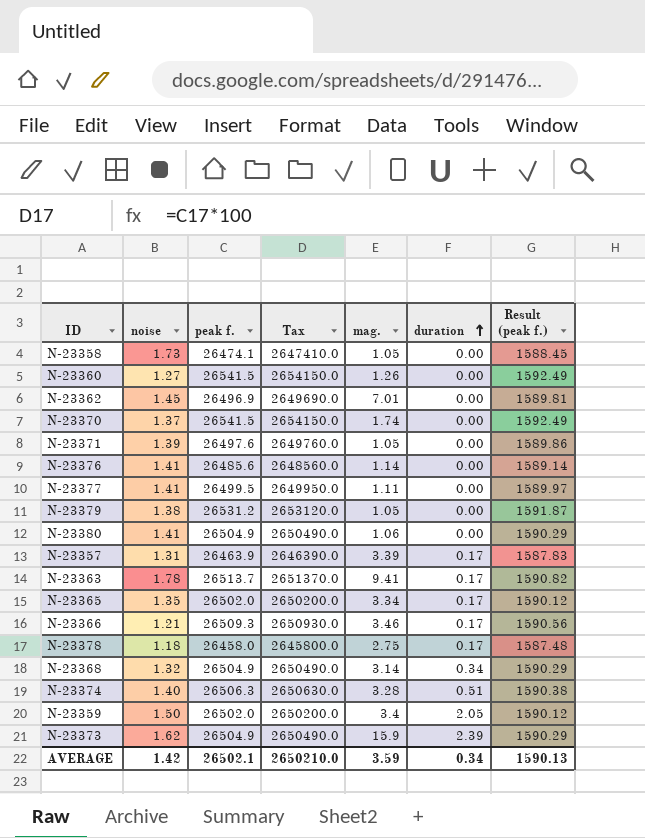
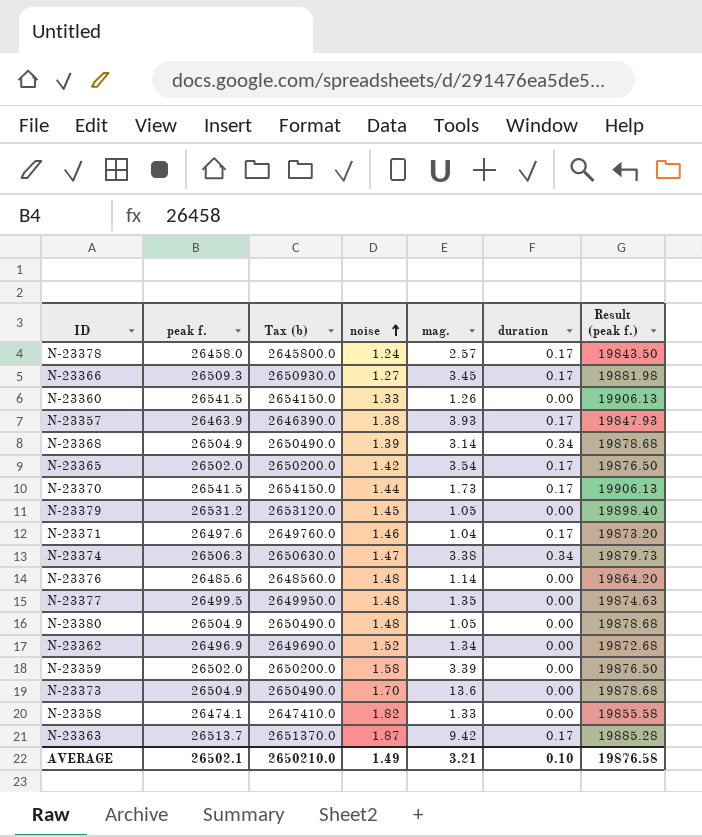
row order: duration ascending -> noise ascending
column name: Tax -> Tax (b)
column noise | position: 2 -> 4
column Result (peak f.) | formula: [peak f.] * 0.06 -> [peak f.] * 0.75
N-23378 | noise: 1.18 -> 1.24
N-23378 | mag.: 2.75 -> 2.57
N-23366 | noise: 1.21 -> 1.27
N-23366 | mag.: 3.46 -> 3.45
N-23360 | noise: 1.27 -> 1.33
N-23357 | noise: 1.31 -> 1.38
N-23357 | mag.: 3.39 -> 3.93
N-23368 | noise: 1.32 -> 1.39
N-23365 | noise: 1.35 -> 1.42
N-23365 | mag.: 3.34 -> 3.54
N-23370 | noise: 1.37 -> 1.44
N-23370 | mag.: 1.74 -> 1.73
N-23370 | duration: 0.00 -> 0.17
N-23379 | noise: 1.38 -> 1.45
N-23371 | noise: 1.39 -> 1.46
N-23371 | mag.: 1.05 -> 1.04
N-23371 | duration: 0.00 -> 0.17
N-23374 | noise: 1.40 -> 1.47
N-23374 | mag.: 3.28 -> 3.38
N-23374 | duration: 0.51 -> 0.34
N-23376 | noise: 1.41 -> 1.48
N-23377 | noise: 1.41 -> 1.48
N-23377 | mag.: 1.11 -> 1.35
N-23380 | noise: 1.41 -> 1.48
N-23380 | mag.: 1.06 -> 1.05
N-23362 | noise: 1.45 -> 1.52
N-23362 | mag.: 7.01 -> 1.34
N-23359 | noise: 1.50 -> 1.58
N-23359 | mag.: 3.4 -> 3.39
N-23359 | duration: 2.05 -> 0.00
N-23373 | noise: 1.62 -> 1.70
N-23373 | mag.: 15.9 -> 13.6
N-23373 | duration: 2.39 -> 0.00
N-23358 | noise: 1.73 -> 1.82
N-23358 | mag.: 1.05 -> 1.33
N-23363 | noise: 1.78 -> 1.87
N-23363 | mag.: 9.41 -> 9.42
AVERAGE | noise: 1.42 -> 1.49
AVERAGE | mag.: 3.59 -> 3.21
AVERAGE | duration: 0.34 -> 0.10
AVERAGE | Result (peak f.): 1590.13 -> 19876.58

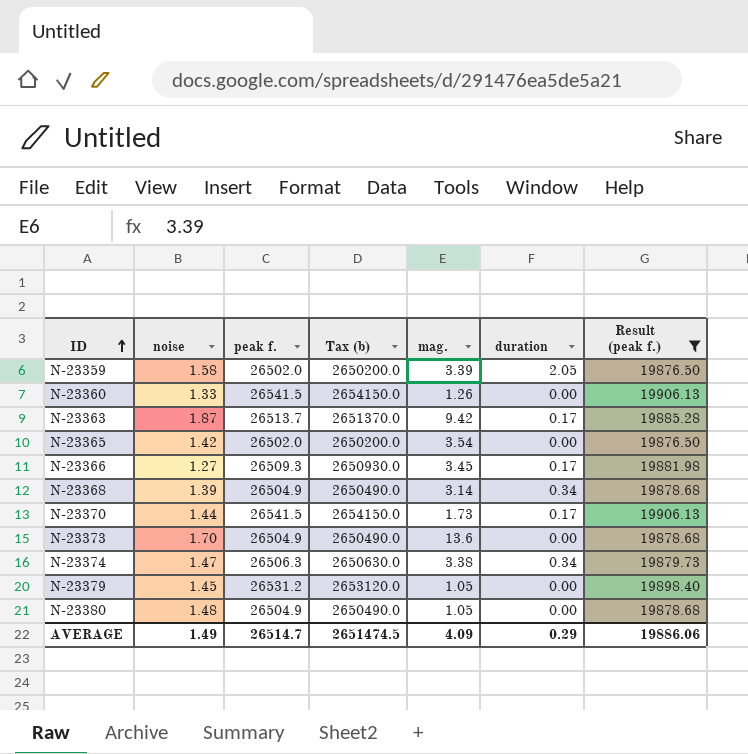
filter: none -> Result (peak f.) >= 19876.50
row order: noise ascending -> ID ascending
column noise | position: 4 -> 2
N-23359 | duration: 0.00 -> 2.05
N-23365 | duration: 0.17 -> 0.00
AVERAGE | peak f.: 26502.1 -> 26514.7
AVERAGE | Tax (b): 2650210.0 -> 2651474.5
AVERAGE | mag.: 3.21 -> 4.09
AVERAGE | duration: 0.10 -> 0.29
AVERAGE | Result (peak f.): 19876.58 -> 19886.06

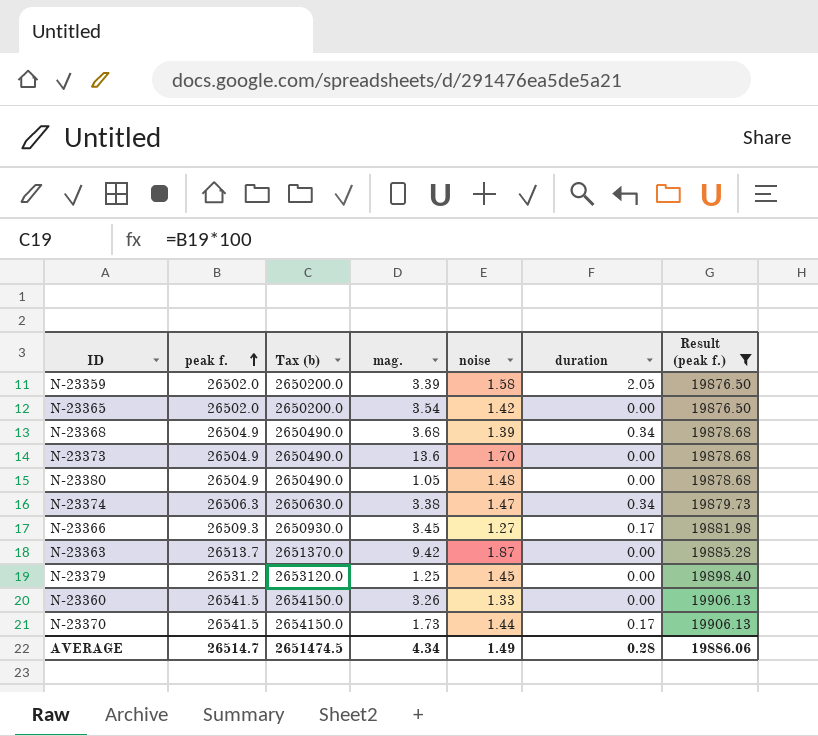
row order: ID ascending -> peak f. ascending
column noise | position: 2 -> 5
N-23368 | mag.: 3.14 -> 3.68
N-23363 | duration: 0.17 -> 0.00
N-23379 | mag.: 1.05 -> 1.25
N-23360 | mag.: 1.26 -> 3.26
AVERAGE | mag.: 4.09 -> 4.34
AVERAGE | duration: 0.29 -> 0.28

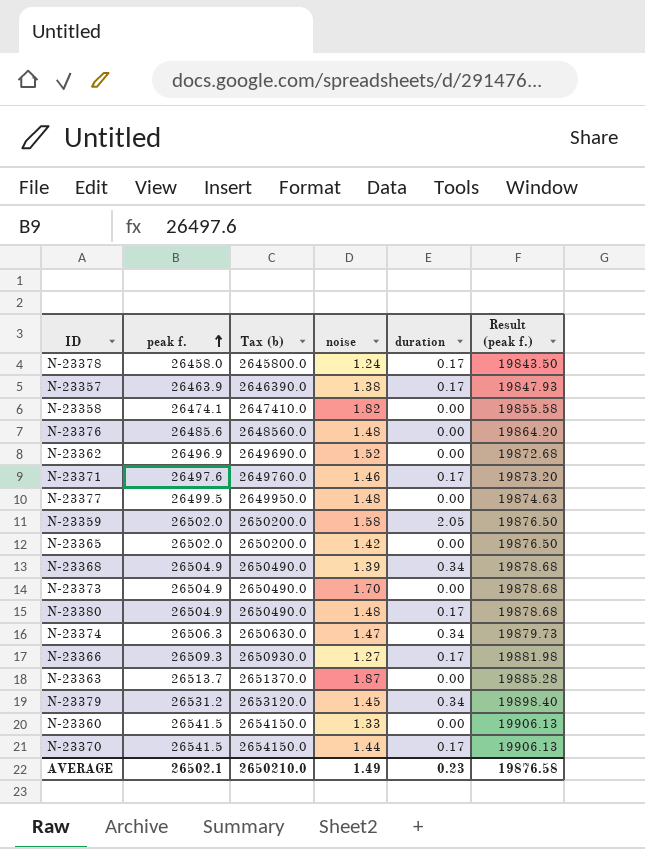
filter: Result (peak f.) >= 19876.50 -> none
column mag. | position: 4 -> none
N-23380 | duration: 0.00 -> 0.17
N-23379 | duration: 0.00 -> 0.34
AVERAGE | peak f.: 26514.7 -> 26502.1
AVERAGE | Tax (b): 2651474.5 -> 2650210.0
AVERAGE | duration: 0.28 -> 0.23
AVERAGE | Result (peak f.): 19886.06 -> 19876.58

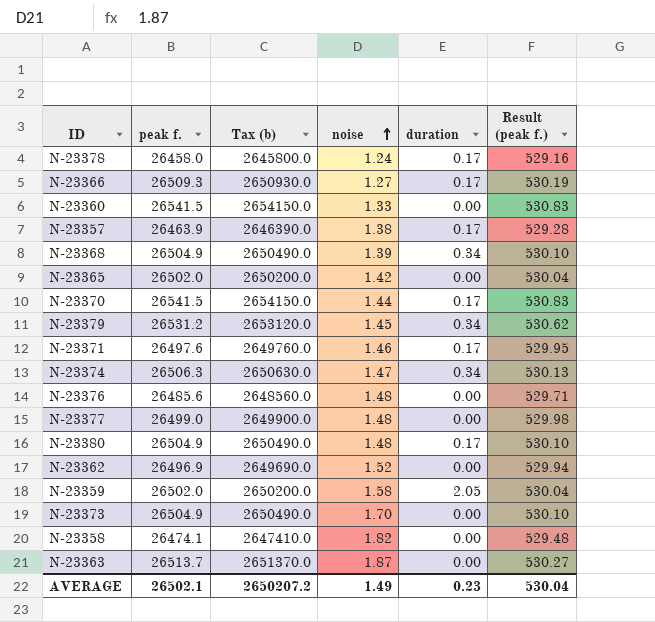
row order: peak f. ascending -> noise ascending
column Result (peak f.) | formula: [peak f.] * 0.75 -> [peak f.] * 0.02
N-23377 | peak f.: 26499.5 -> 26499.0
N-23377 | Tax (b): 2649950.0 -> 2649900.0
AVERAGE | Tax (b): 2650210.0 -> 2650207.2
AVERAGE | Result (peak f.): 19876.58 -> 530.04

